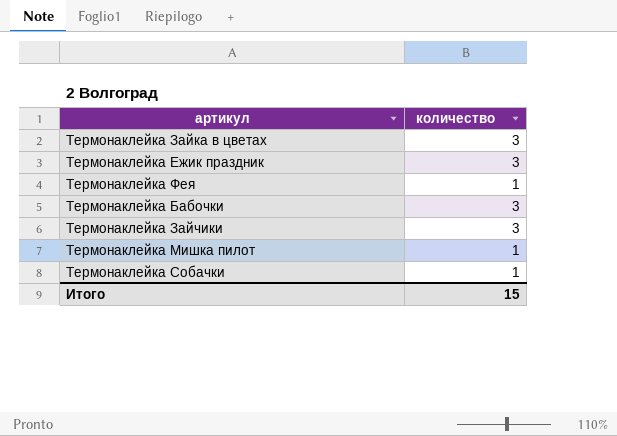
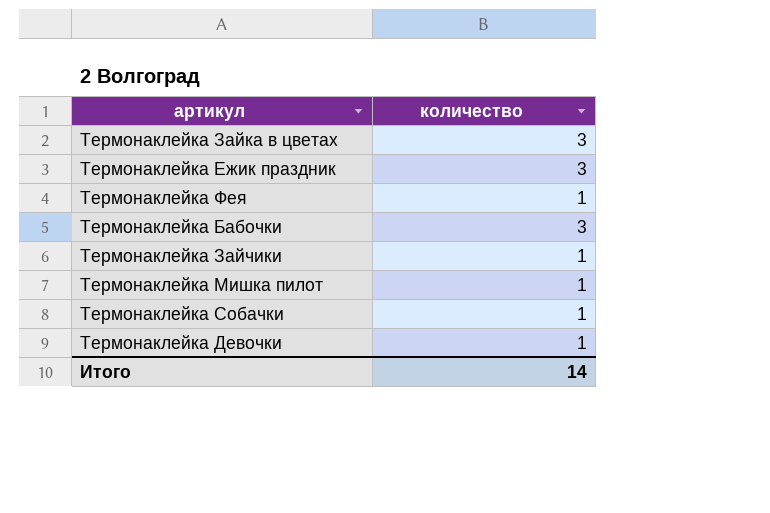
Термонаклейка Зайчики | количество: 3 -> 1
row Термонаклейка Девочки: none -> 1
Итого | количество: 15 -> 14

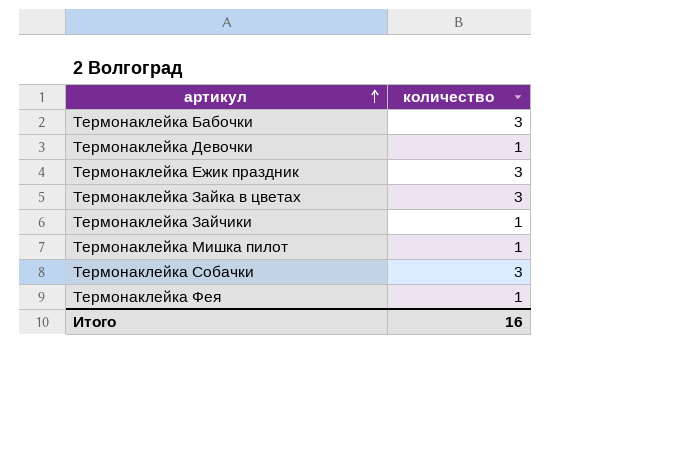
row order: none -> артикул ascending
Термонаклейка Собачки | количество: 1 -> 3
Итого | количество: 14 -> 16

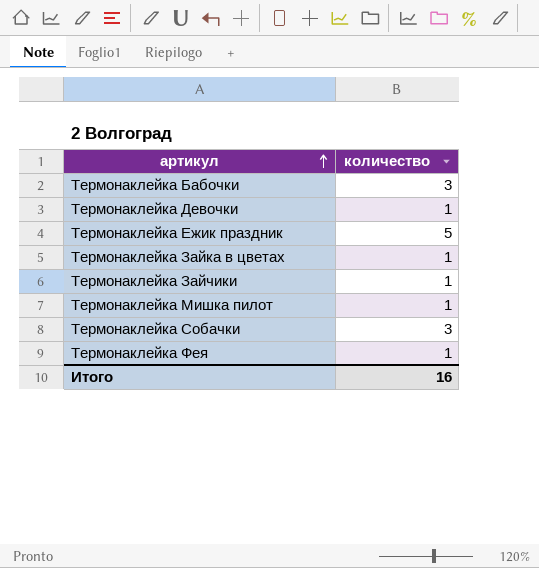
Термонаклейка Ежик праздник | количество: 3 -> 5
Термонаклейка Зайка в цветах | количество: 3 -> 1

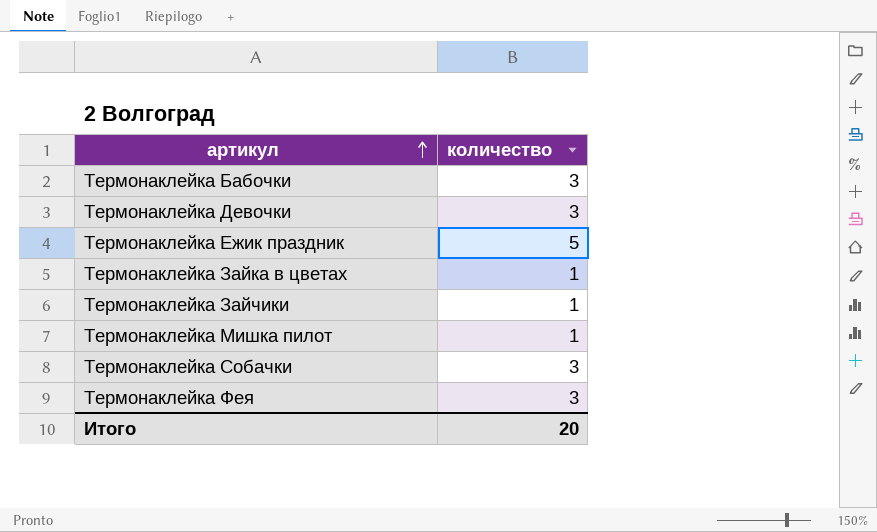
Термонаклейка Девочки | количество: 1 -> 3
Термонаклейка Фея | количество: 1 -> 3
Итого | количество: 16 -> 20

